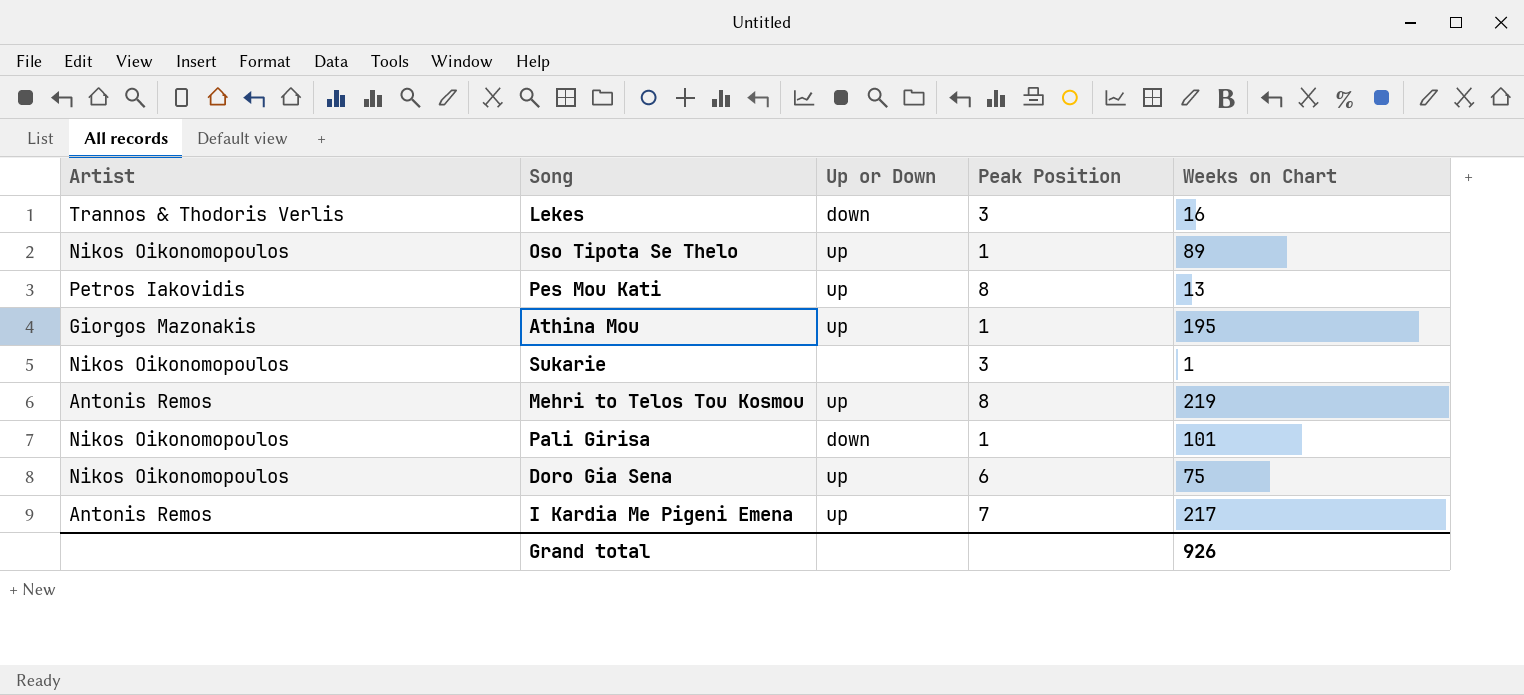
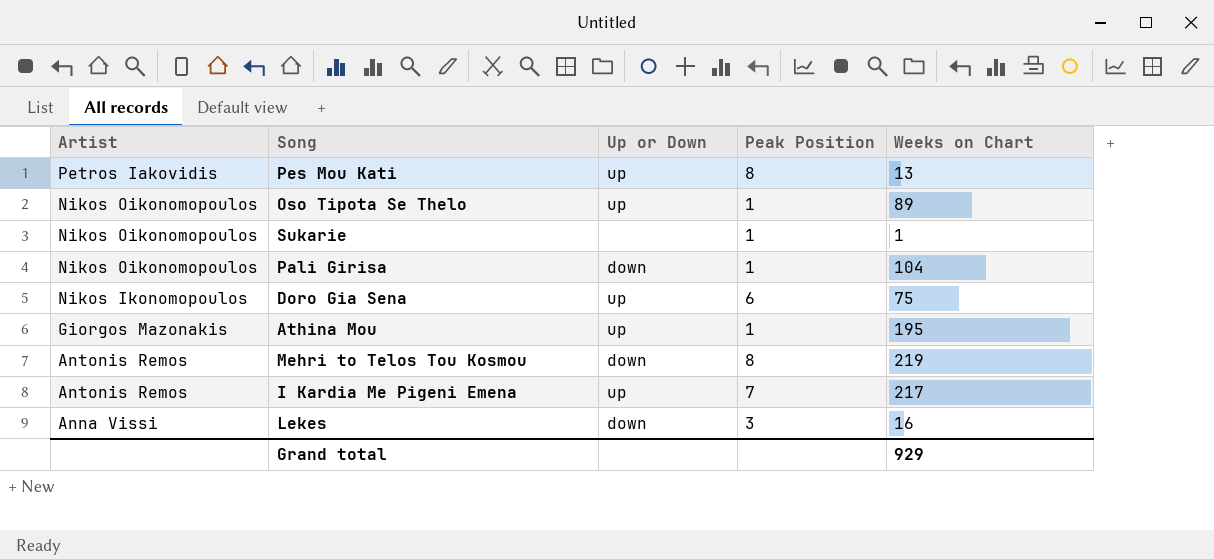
row order: none -> Artist descending
Sukarie | Peak Position: 3 -> 1
Pali Girisa | Weeks on Chart: 101 -> 104
Doro Gia Sena | Artist: Nikos Oikonomopoulos -> Nikos Ikonomopoulos
Mehri to Telos Tou Kosmou | Up or Down: up -> down
Lekes | Artist: Trannos & Thodoris Verlis -> Anna Vissi
Grand total | Weeks on Chart: 926 -> 929

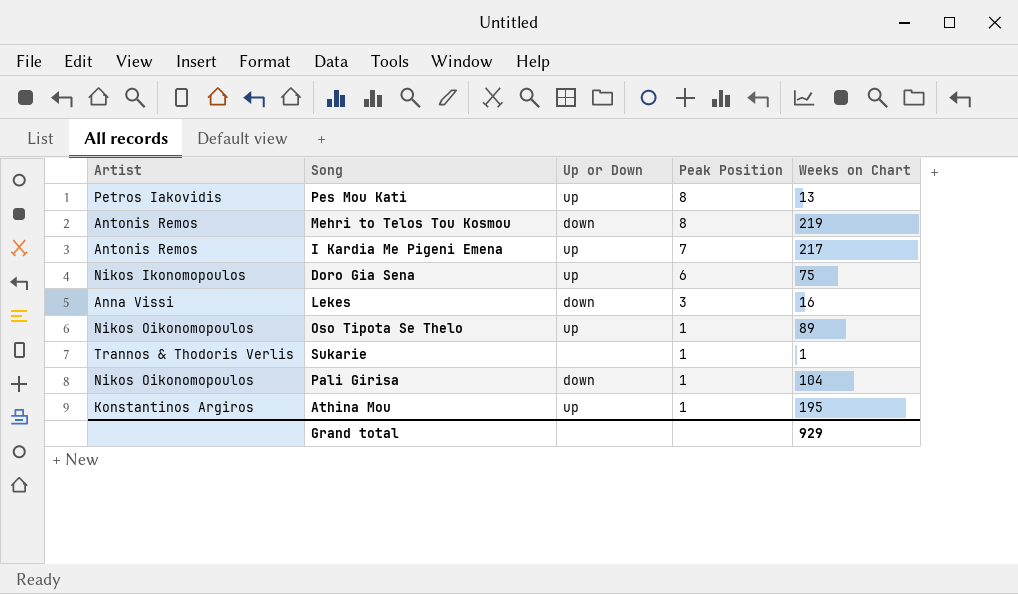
row order: Artist descending -> Peak Position descending
Sukarie | Artist: Nikos Oikonomopoulos -> Trannos & Thodoris Verlis
Athina Mou | Artist: Giorgos Mazonakis -> Konstantinos Argiros

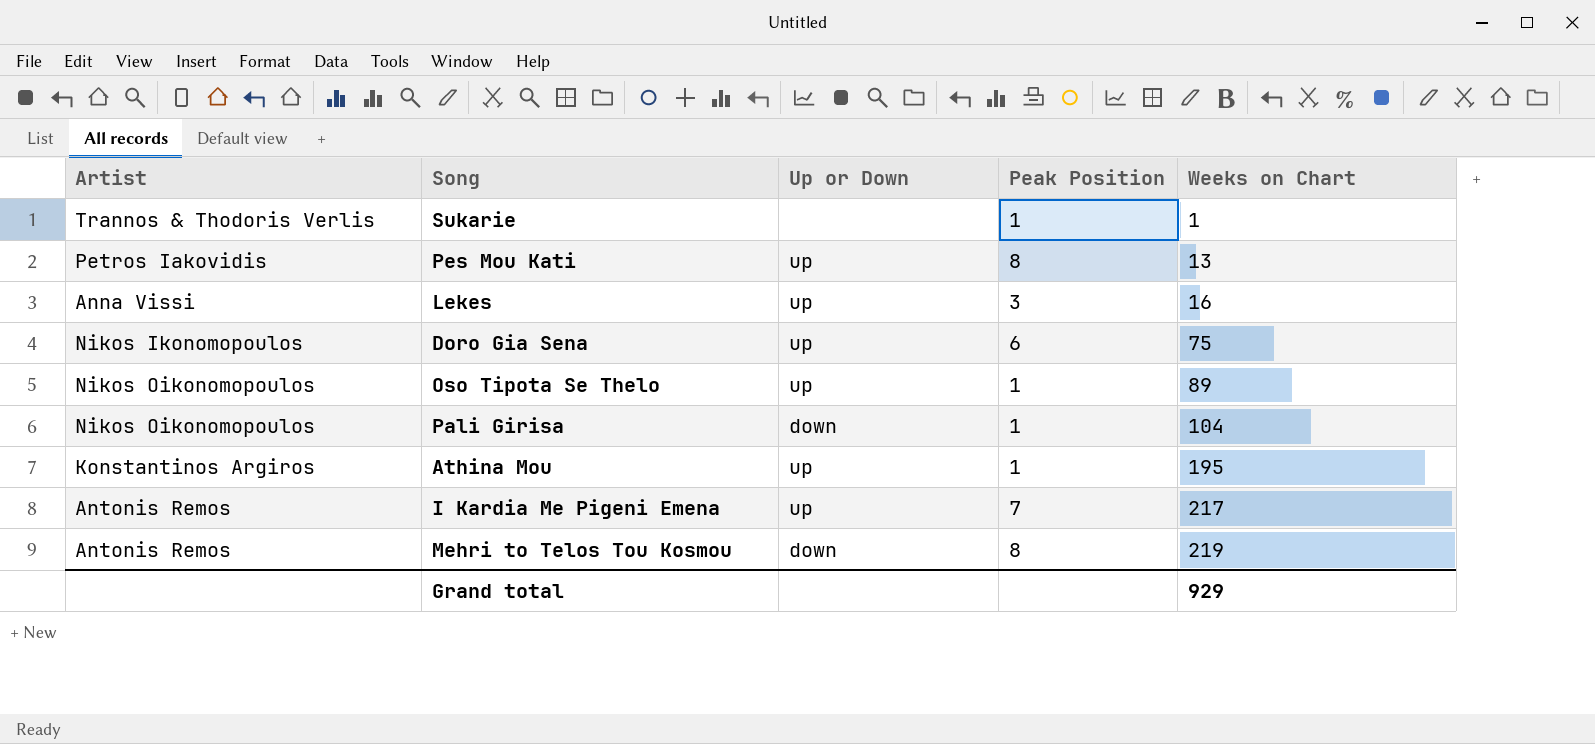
row order: Peak Position descending -> Weeks on Chart ascending
Lekes | Up or Down: down -> up

